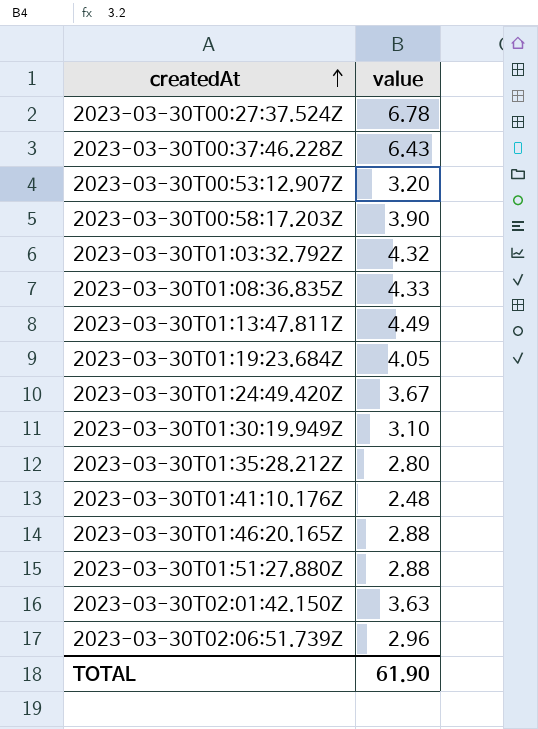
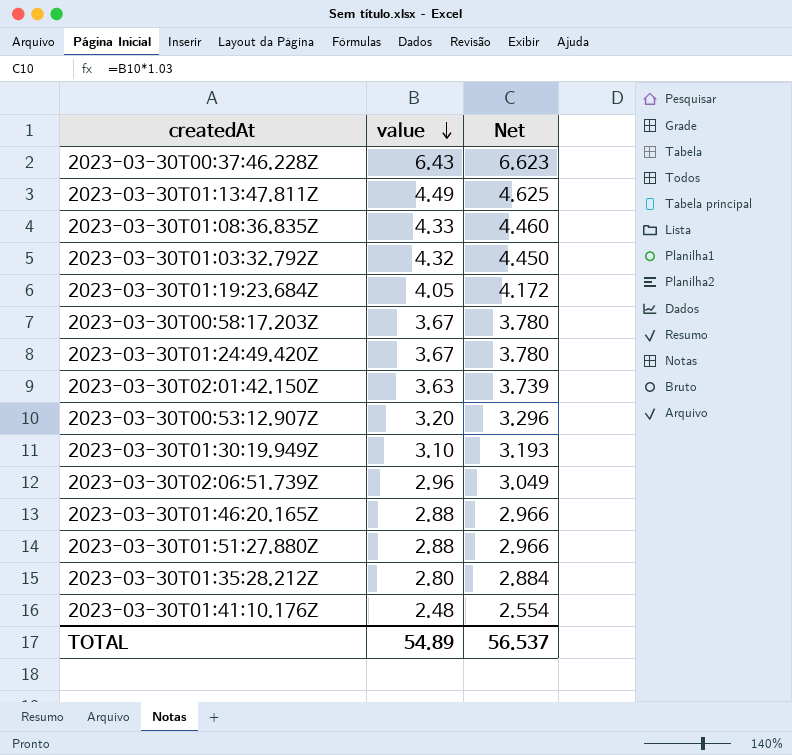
row order: createdAt ascending -> value descending
column Net | formula: none -> [value] * 1.03
row 2023-03-30T00:27:37.524Z: 6.78 -> none
2023-03-30T00:58:17.203Z | value: 3.90 -> 3.67
TOTAL | value: 61.90 -> 54.89

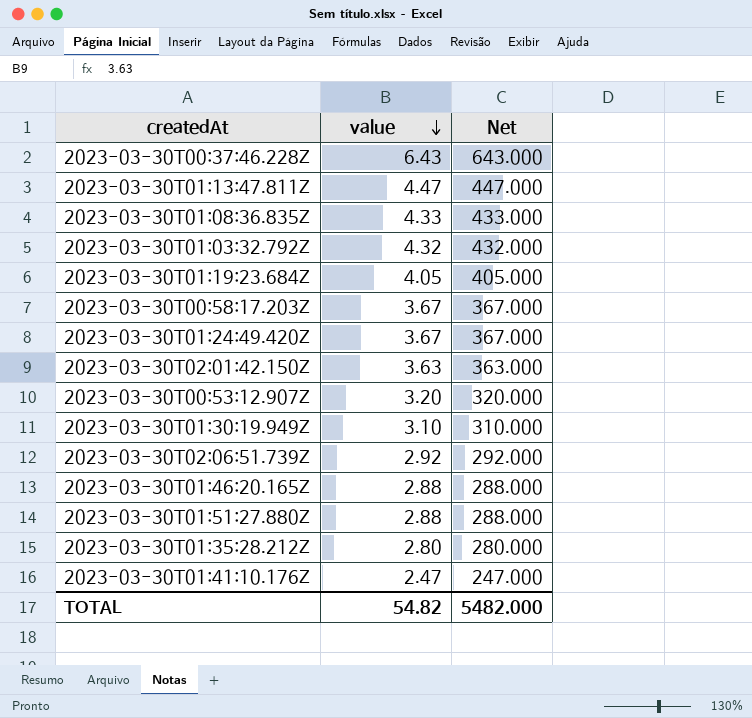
column Net | formula: [value] * 1.03 -> [value] * 100
2023-03-30T01:13:47.811Z | value: 4.49 -> 4.47
2023-03-30T02:06:51.739Z | value: 2.96 -> 2.92
2023-03-30T01:41:10.176Z | value: 2.48 -> 2.47
TOTAL | value: 54.89 -> 54.82
TOTAL | Net: 56.537 -> 5482.000

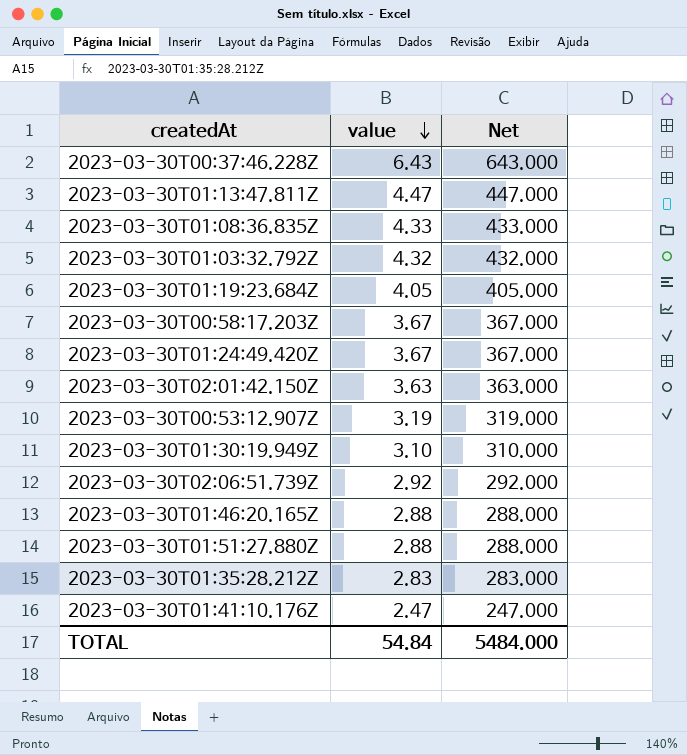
2023-03-30T00:53:12.907Z | value: 3.20 -> 3.19
2023-03-30T00:53:12.907Z | Net: 320.000 -> 319.000
2023-03-30T01:35:28.212Z | value: 2.80 -> 2.83
2023-03-30T01:35:28.212Z | Net: 280.000 -> 283.000
TOTAL | value: 54.82 -> 54.84
TOTAL | Net: 5482.000 -> 5484.000

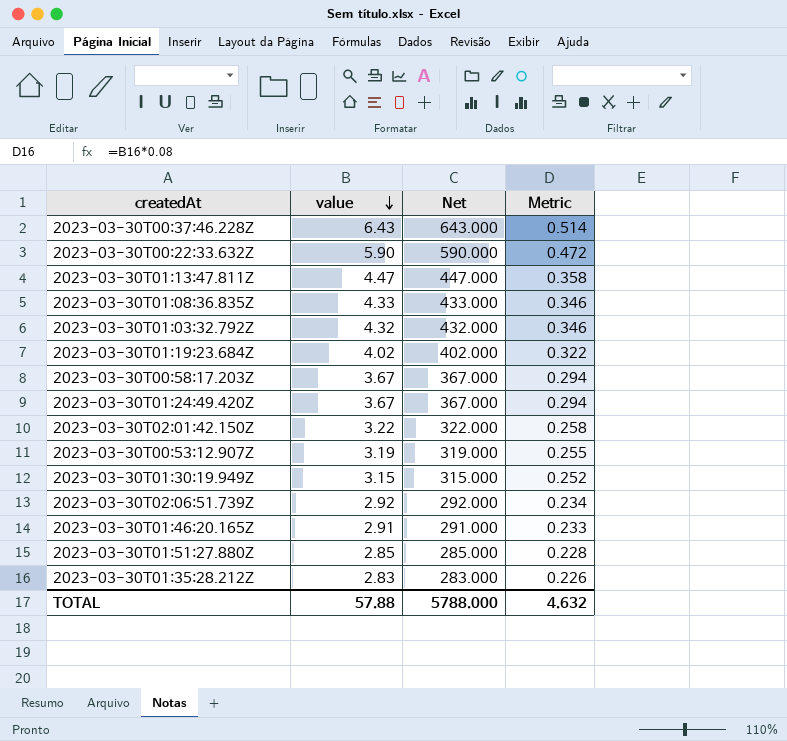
column Metric | formula: none -> [value] * 0.08
row 2023-03-30T01:41:10.176Z: 2.47 | 247.000 -> none
row 2023-03-30T00:22:33.632Z: none -> 5.90 | 590.000 | 0.472
2023-03-30T01:19:23.684Z | value: 4.05 -> 4.02
2023-03-30T01:19:23.684Z | Net: 405.000 -> 402.000
2023-03-30T02:01:42.150Z | value: 3.63 -> 3.22
2023-03-30T02:01:42.150Z | Net: 363.000 -> 322.000
2023-03-30T01:30:19.949Z | value: 3.10 -> 3.15
2023-03-30T01:30:19.949Z | Net: 310.000 -> 315.000
2023-03-30T01:46:20.165Z | value: 2.88 -> 2.91
2023-03-30T01:46:20.165Z | Net: 288.000 -> 291.000
2023-03-30T01:51:27.880Z | value: 2.88 -> 2.85
2023-03-30T01:51:27.880Z | Net: 288.000 -> 285.000
TOTAL | value: 54.84 -> 57.88
TOTAL | Net: 5484.000 -> 5788.000

